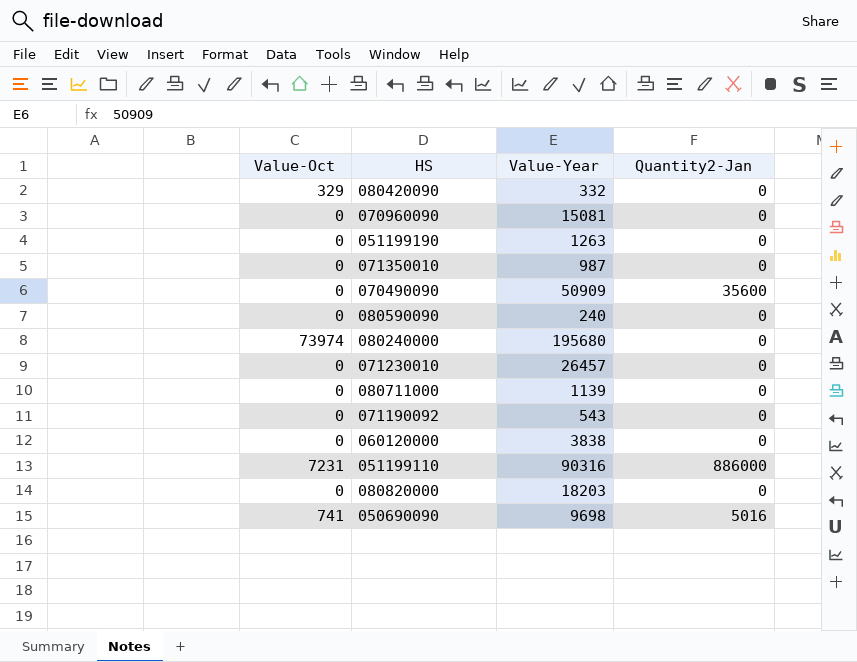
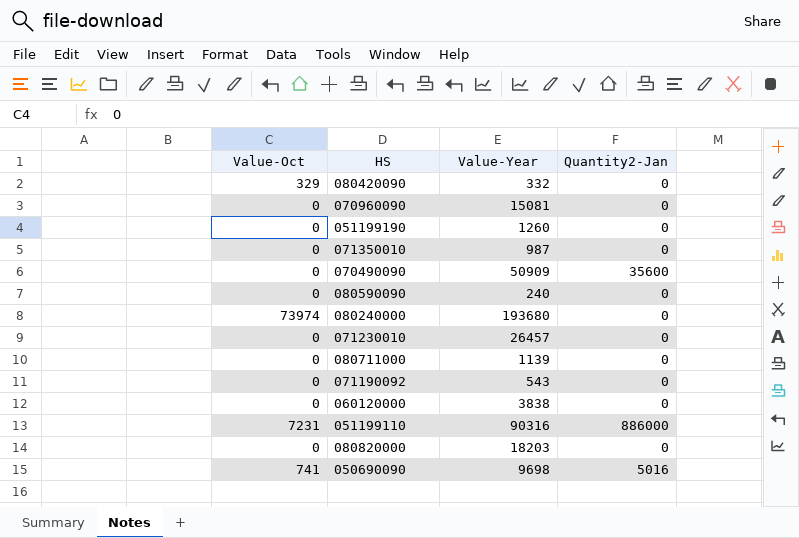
051199190 | Value-Year: 1263 -> 1260
080240000 | Value-Year: 195680 -> 193680

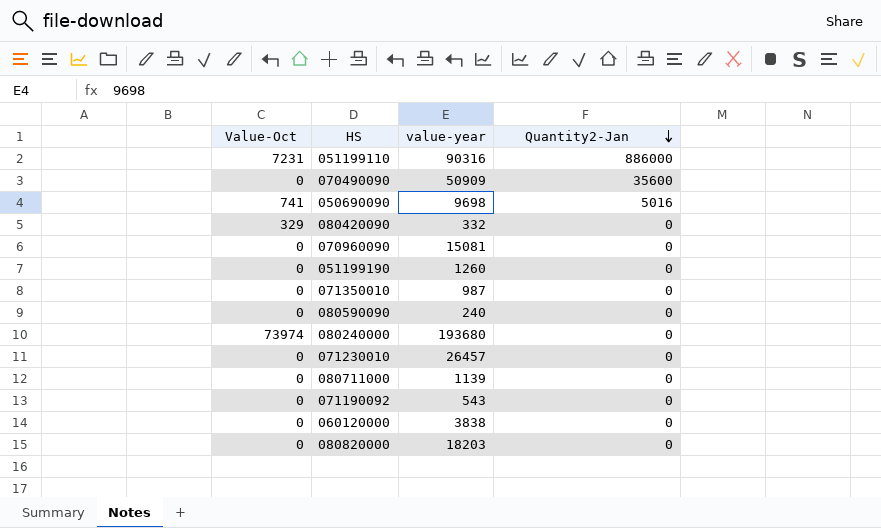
row order: none -> Quantity2-Jan descending
column name: Value-Year -> value-year

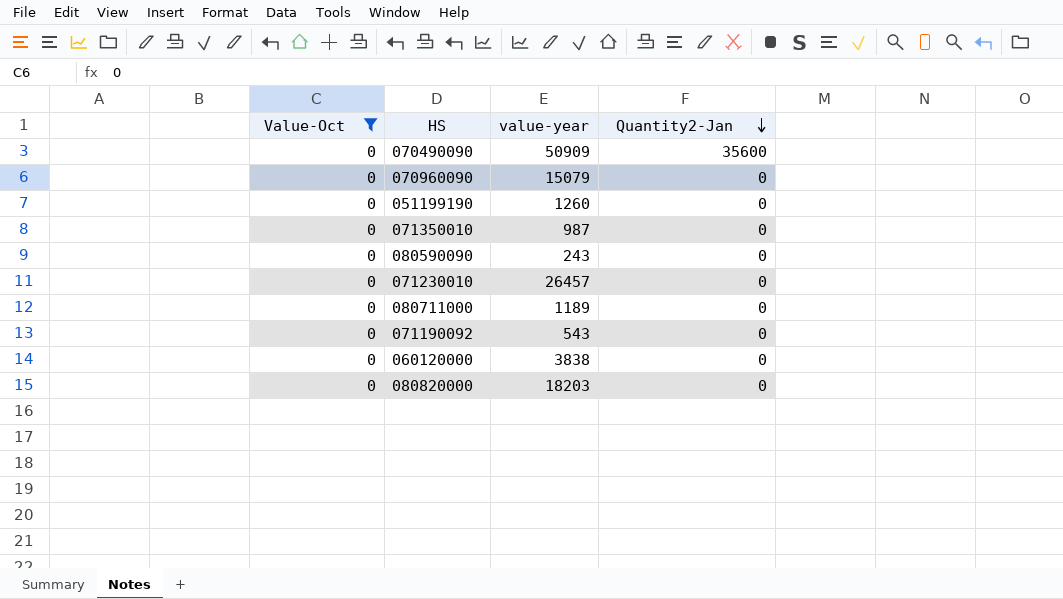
filter: none -> Value-Oct = 0
070960090 | value-year: 15081 -> 15079
080590090 | value-year: 240 -> 243
080711000 | value-year: 1139 -> 1189

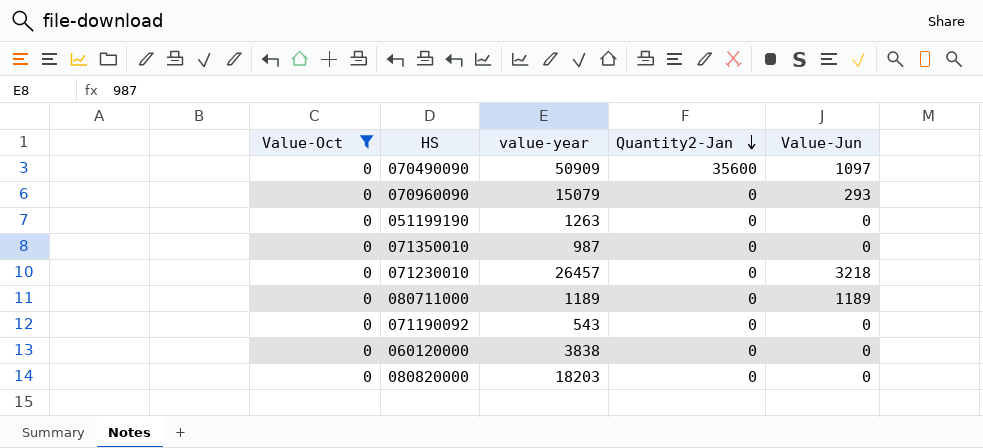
column Value-Jun | position: none -> 5
row 080590090: 0 | 243 | 0 -> none
051199190 | value-year: 1260 -> 1263

